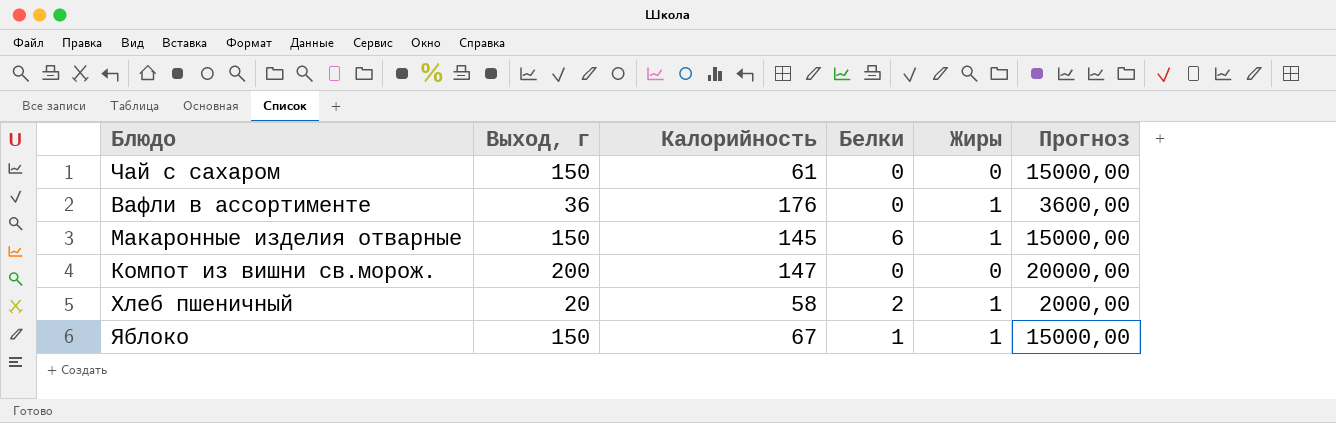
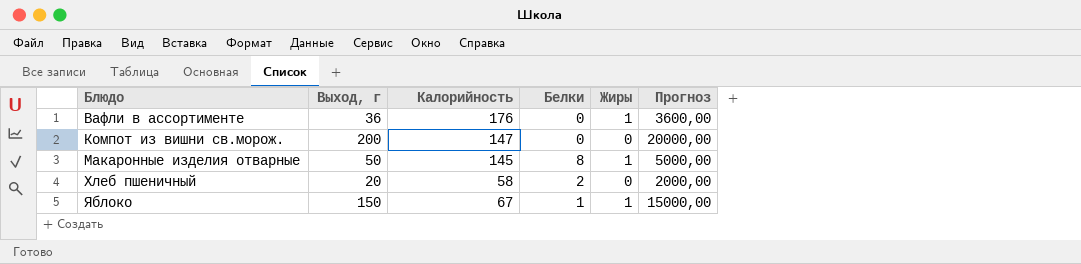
row order: none -> Блюдо ascending
row Чай с сахаром: 150 | 61 | 0 | 0 | 15000,00 -> none
Макаронные изделия отварные | Выход, г: 150 -> 50
Макаронные изделия отварные | Белки: 6 -> 8
Макаронные изделия отварные | Прогноз: 15000,00 -> 5000,00
Хлеб пшеничный | Жиры: 1 -> 0

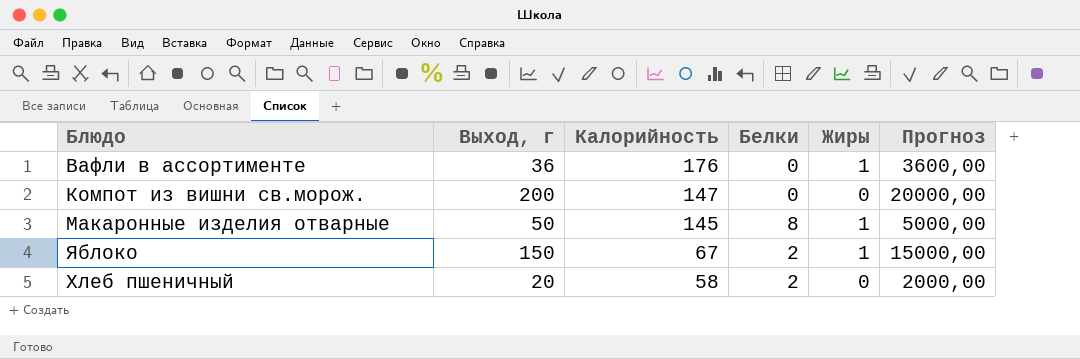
row order: Блюдо ascending -> Калорийность descending
Яблоко | Белки: 1 -> 2

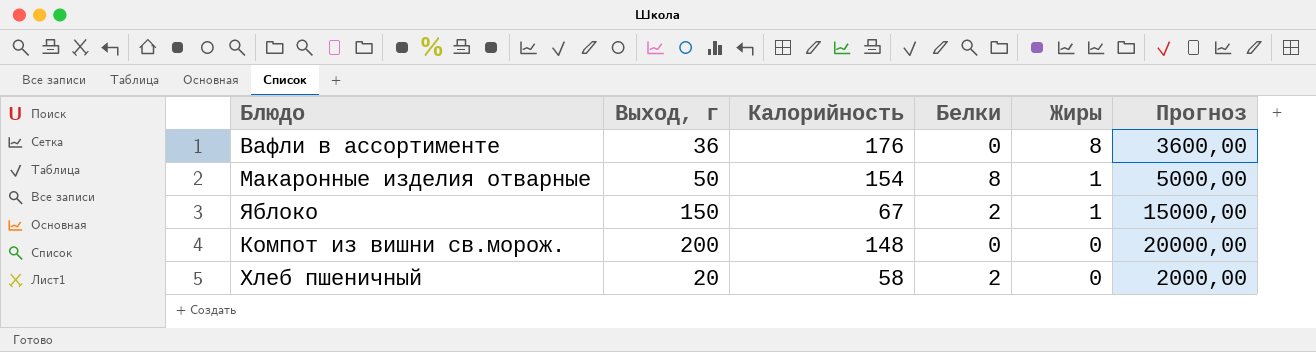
row order: Калорийность descending -> Жиры descending
Вафли в ассортименте | Жиры: 1 -> 8
Макаронные изделия отварные | Калорийность: 145 -> 154
Компот из вишни св.морож. | Калорийность: 147 -> 148

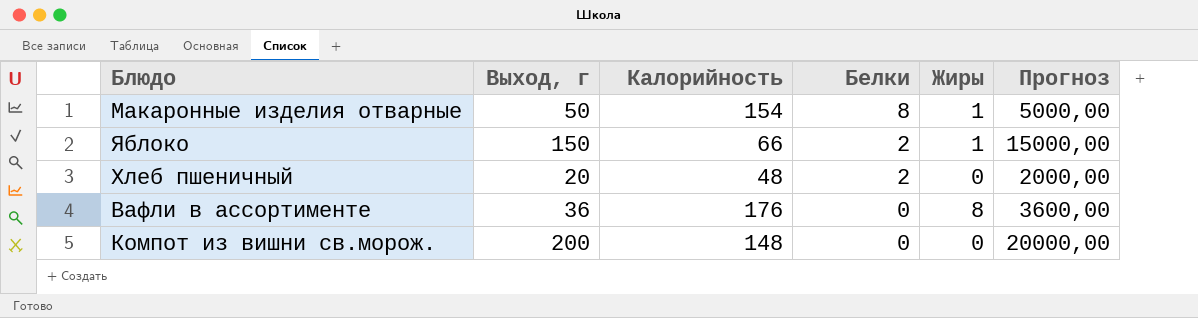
row order: Жиры descending -> Белки descending
Яблоко | Калорийность: 67 -> 66
Хлеб пшеничный | Калорийность: 58 -> 48

